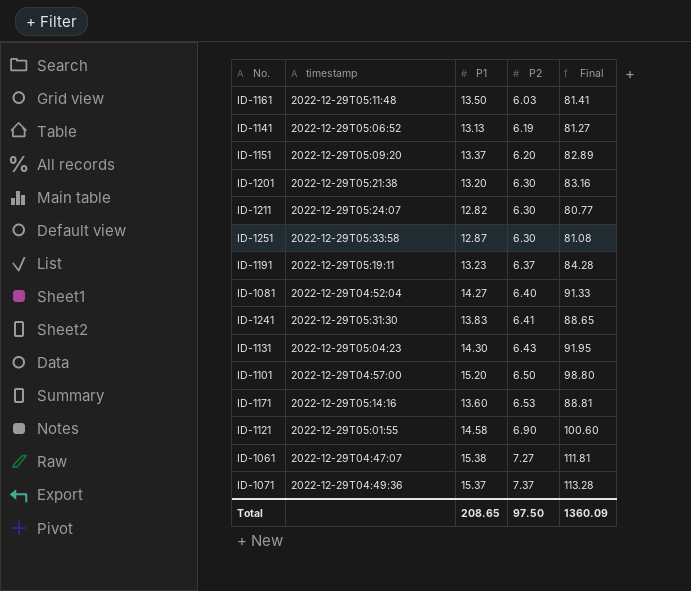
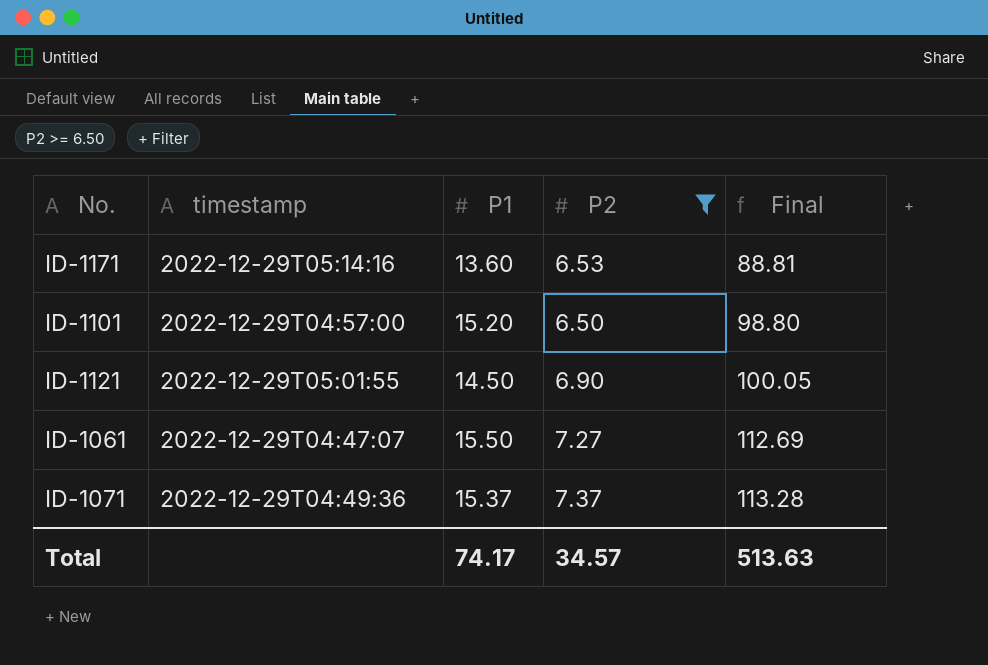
filter: none -> P2 >= 6.50
row order: P2 ascending -> Final ascending
ID-1121 | P1: 14.58 -> 14.50
ID-1121 | Final: 100.60 -> 100.05
ID-1061 | P1: 15.38 -> 15.50
ID-1061 | Final: 111.81 -> 112.69
Total | P1: 208.65 -> 74.17
Total | P2: 97.50 -> 34.57
Total | Final: 1360.09 -> 513.63

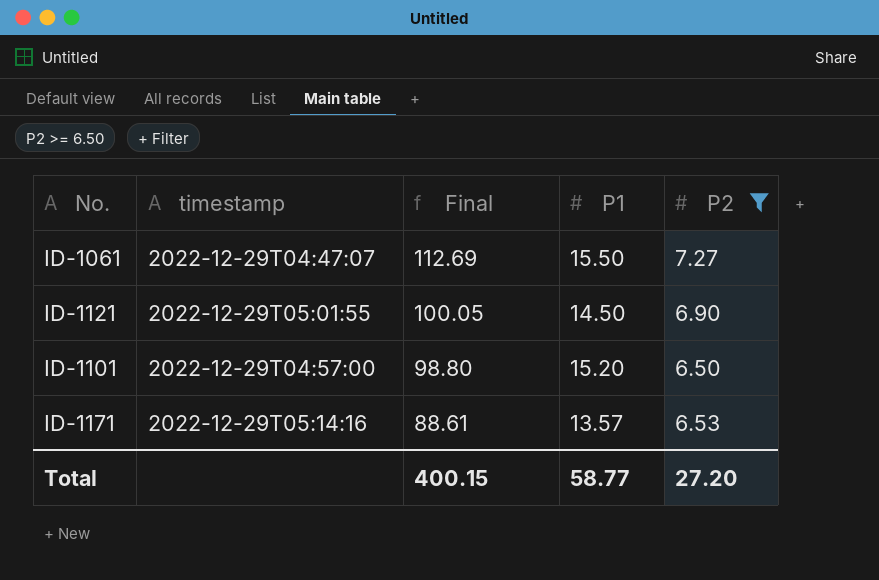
row order: Final ascending -> Final descending
column Final | position: 5 -> 3
row ID-1071: 2022-12-29T04:49:36 | 15.37 | 7.37 | 113.28 -> none
ID-1171 | Final: 88.81 -> 88.61
ID-1171 | P1: 13.60 -> 13.57
Total | Final: 513.63 -> 400.15
Total | P1: 74.17 -> 58.77
Total | P2: 34.57 -> 27.20

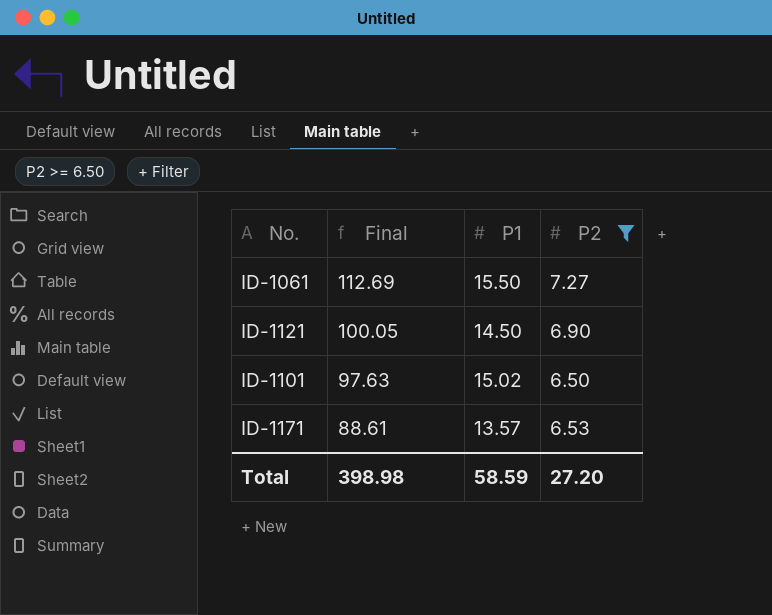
column timestamp | position: 2 -> none
ID-1101 | Final: 98.80 -> 97.63
ID-1101 | P1: 15.20 -> 15.02
Total | Final: 400.15 -> 398.98
Total | P1: 58.77 -> 58.59

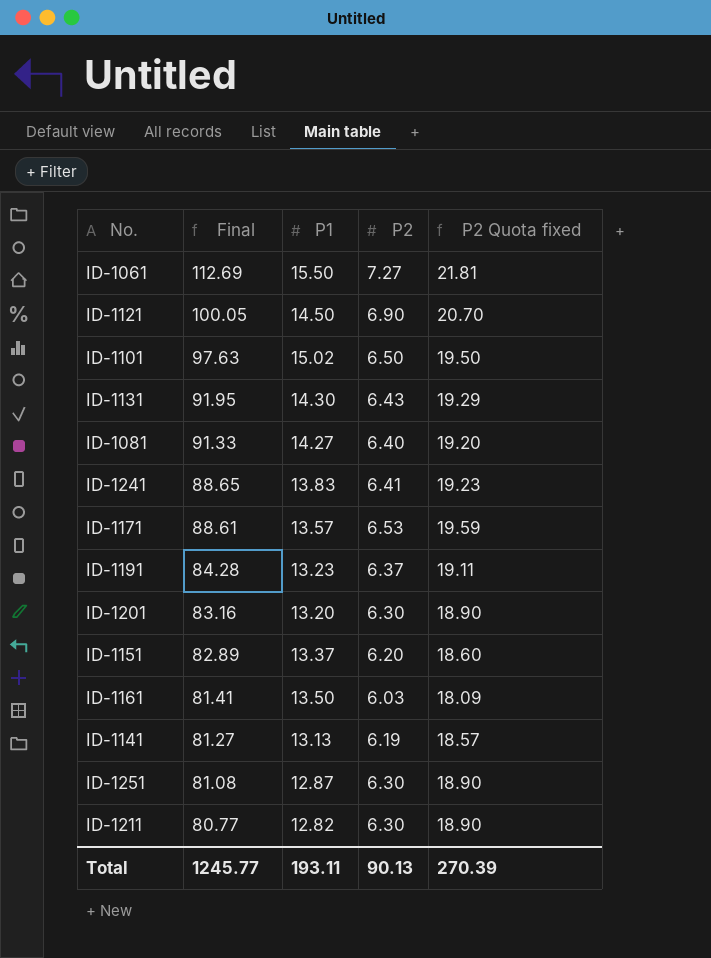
filter: P2 >= 6.50 -> none
column P2 Quota fixed | formula: none -> [P2] * 3
Total | Final: 398.98 -> 1245.77
Total | P1: 58.59 -> 193.11
Total | P2: 27.20 -> 90.13

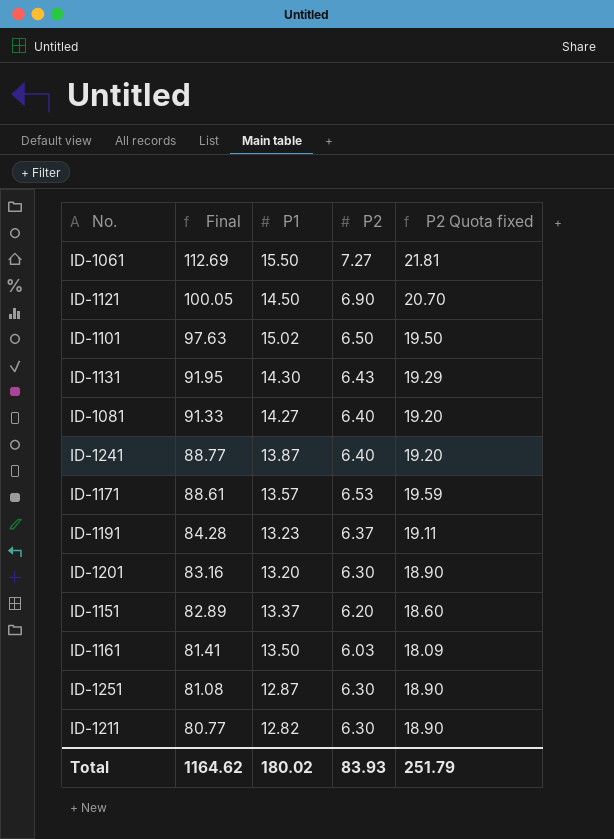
row ID-1141: 81.27 | 13.13 | 6.19 | 18.57 -> none
ID-1241 | Final: 88.65 -> 88.77
ID-1241 | P1: 13.83 -> 13.87
ID-1241 | P2: 6.41 -> 6.40
ID-1241 | P2 Quota fixed: 19.23 -> 19.20
Total | Final: 1245.77 -> 1164.62
Total | P1: 193.11 -> 180.02
Total | P2: 90.13 -> 83.93
Total | P2 Quota fixed: 270.39 -> 251.79

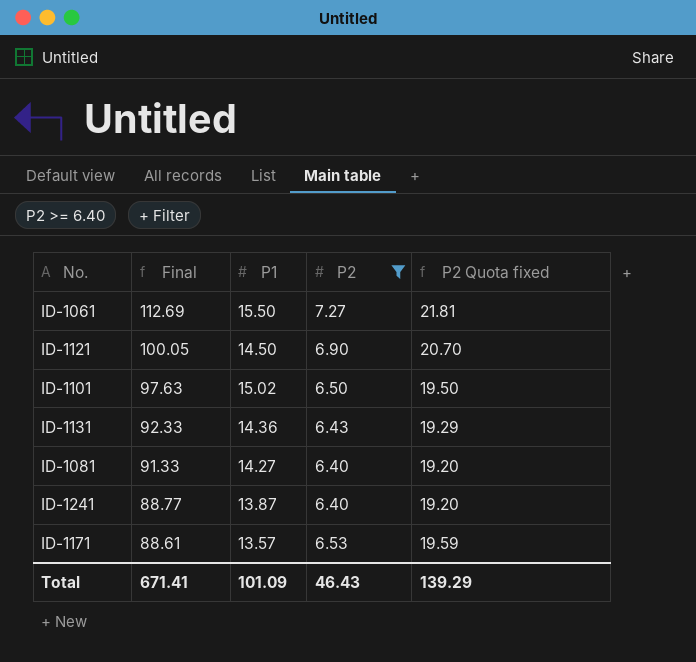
filter: none -> P2 >= 6.40
ID-1131 | Final: 91.95 -> 92.33
ID-1131 | P1: 14.30 -> 14.36
Total | Final: 1164.62 -> 671.41
Total | P1: 180.02 -> 101.09
Total | P2: 83.93 -> 46.43
Total | P2 Quota fixed: 251.79 -> 139.29

